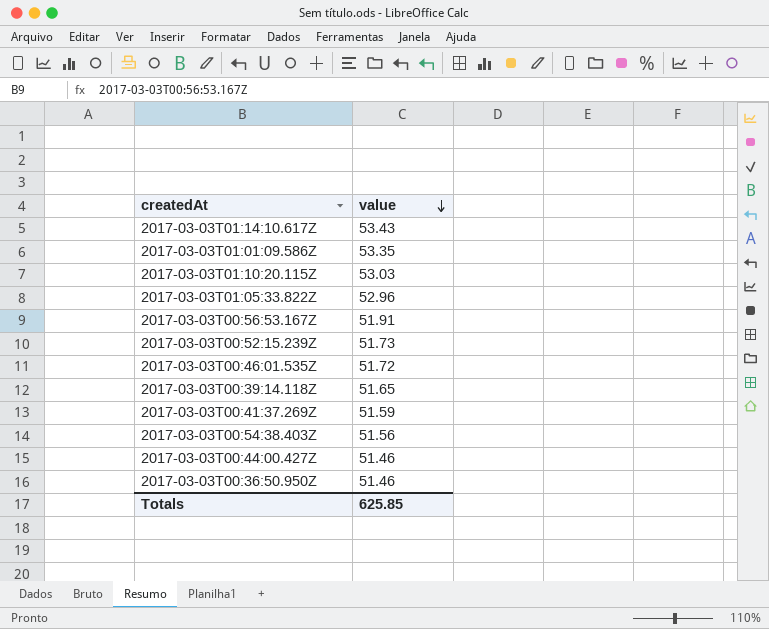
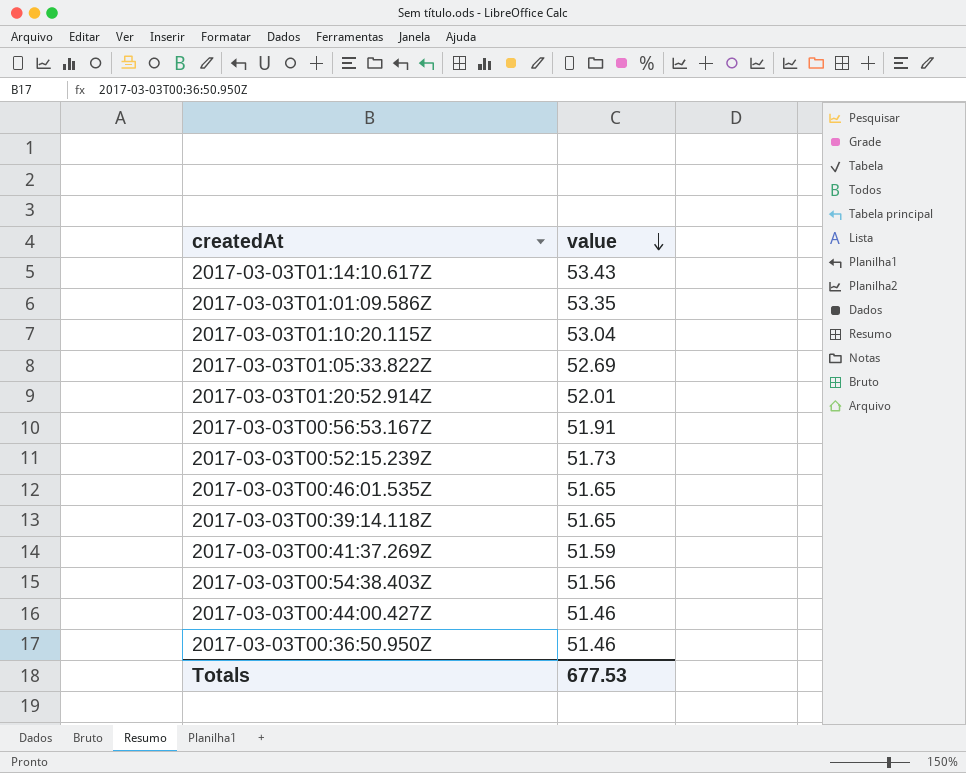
2017-03-03T01:10:20.115Z | value: 53.03 -> 53.04
2017-03-03T01:05:33.822Z | value: 52.96 -> 52.69
row 2017-03-03T01:20:52.914Z: none -> 52.01
2017-03-03T00:46:01.535Z | value: 51.72 -> 51.65
Totals | value: 625.85 -> 677.53

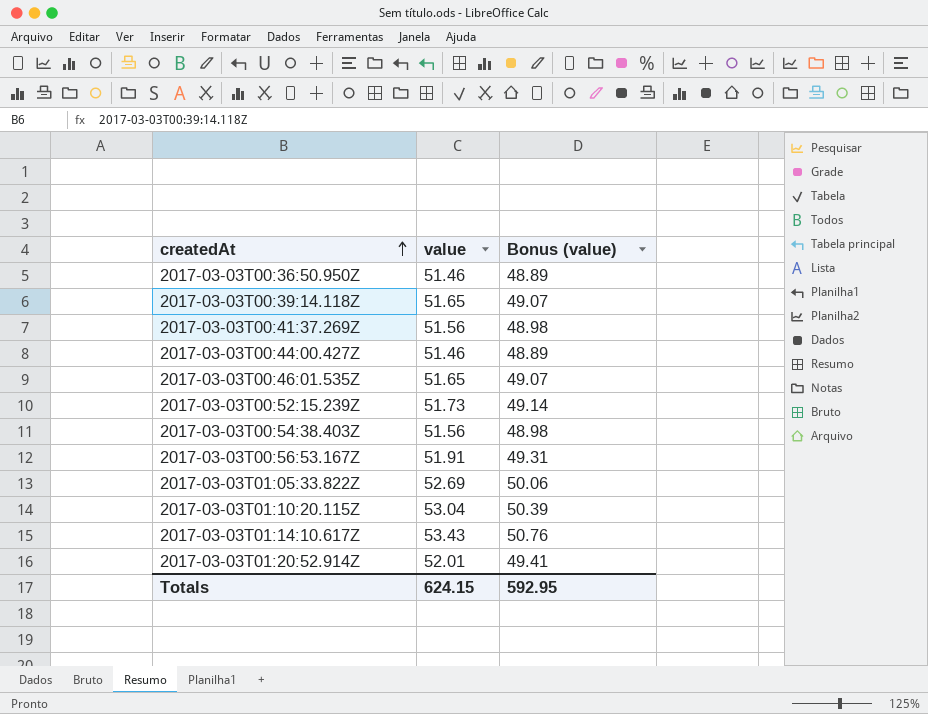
row order: value descending -> createdAt ascending
column Bonus (value) | formula: none -> [value] * 0.95
row 2017-03-03T01:01:09.586Z: 53.35 -> none
2017-03-03T00:41:37.269Z | value: 51.59 -> 51.56
Totals | value: 677.53 -> 624.15

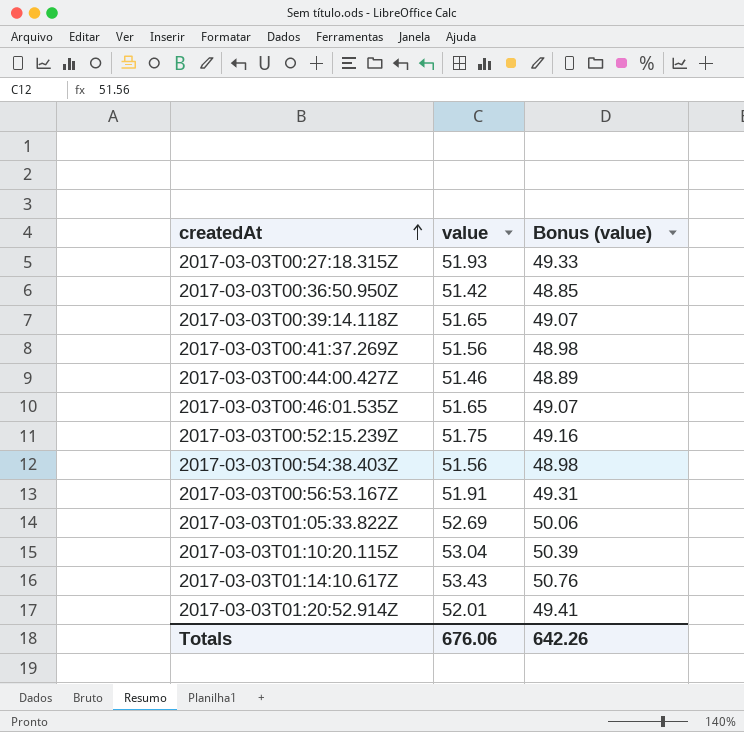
row 2017-03-03T00:27:18.315Z: none -> 51.93 | 49.33
2017-03-03T00:36:50.950Z | value: 51.46 -> 51.42
2017-03-03T00:36:50.950Z | Bonus (value): 48.89 -> 48.85
2017-03-03T00:52:15.239Z | value: 51.73 -> 51.75
2017-03-03T00:52:15.239Z | Bonus (value): 49.14 -> 49.16
Totals | value: 624.15 -> 676.06
Totals | Bonus (value): 592.95 -> 642.26

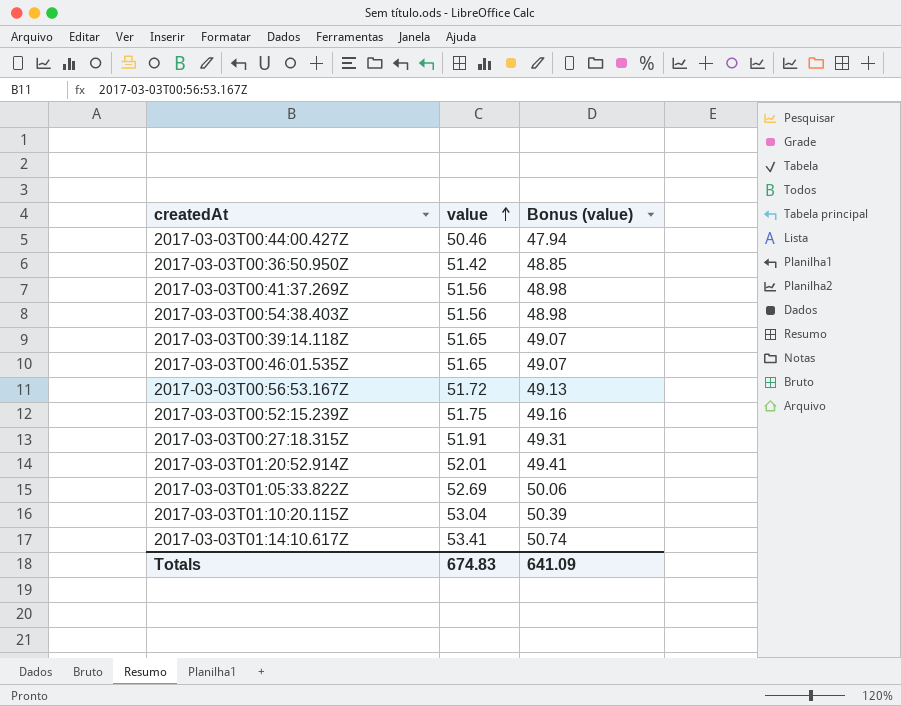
row order: createdAt ascending -> value ascending
2017-03-03T00:44:00.427Z | value: 51.46 -> 50.46
2017-03-03T00:44:00.427Z | Bonus (value): 48.89 -> 47.94
2017-03-03T00:56:53.167Z | value: 51.91 -> 51.72
2017-03-03T00:56:53.167Z | Bonus (value): 49.31 -> 49.13
2017-03-03T00:27:18.315Z | value: 51.93 -> 51.91
2017-03-03T00:27:18.315Z | Bonus (value): 49.33 -> 49.31
2017-03-03T01:14:10.617Z | value: 53.43 -> 53.41
2017-03-03T01:14:10.617Z | Bonus (value): 50.76 -> 50.74
Totals | value: 676.06 -> 674.83
Totals | Bonus (value): 642.26 -> 641.09

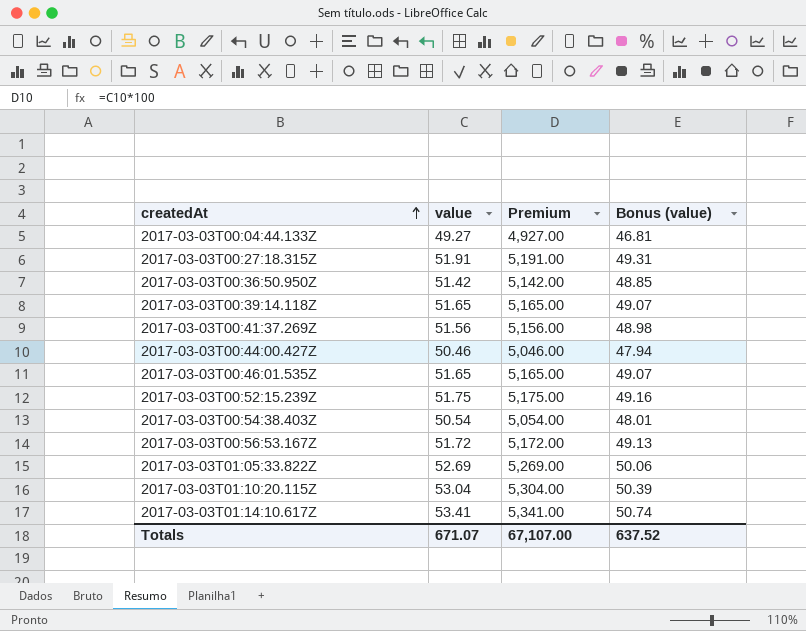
row order: value ascending -> createdAt ascending
column Premium | formula: none -> [value] * 100
row 2017-03-03T01:20:52.914Z: 52.01 | 49.41 -> none
row 2017-03-03T00:04:44.133Z: none -> 49.27 | 4,927.00 | 46.81
2017-03-03T00:54:38.403Z | value: 51.56 -> 50.54
2017-03-03T00:54:38.403Z | Bonus (value): 48.98 -> 48.01
Totals | value: 674.83 -> 671.07
Totals | Bonus (value): 641.09 -> 637.52

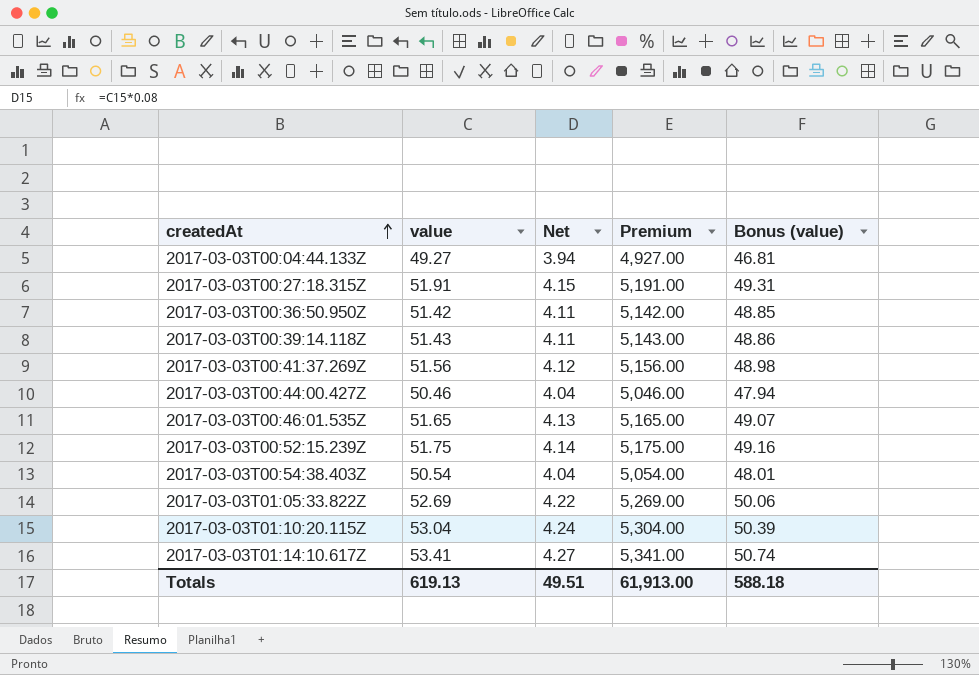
column Net | formula: none -> [value] * 0.08
row 2017-03-03T00:56:53.167Z: 51.72 | 5,172.00 | 49.13 -> none
2017-03-03T00:39:14.118Z | value: 51.65 -> 51.43
2017-03-03T00:39:14.118Z | Premium: 5,165.00 -> 5,143.00
2017-03-03T00:39:14.118Z | Bonus (value): 49.07 -> 48.86
Totals | value: 671.07 -> 619.13
Totals | Premium: 67,107.00 -> 61,913.00
Totals | Bonus (value): 637.52 -> 588.18

